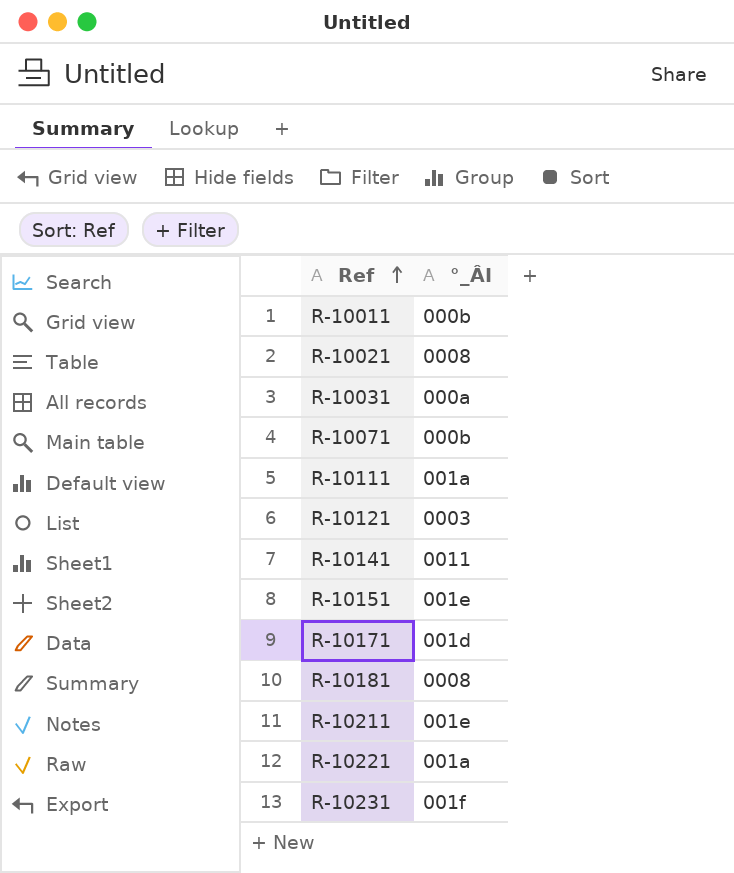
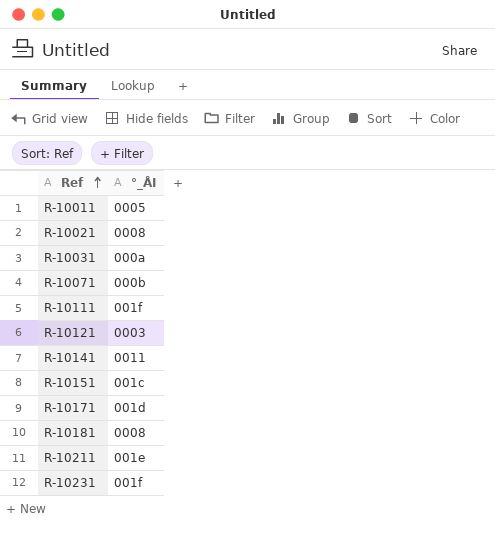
row R-10221: 001a -> none
R-10011 | °_ÂI: 000b -> 0005
R-10111 | °_ÂI: 001a -> 001f
R-10151 | °_ÂI: 001e -> 001c

